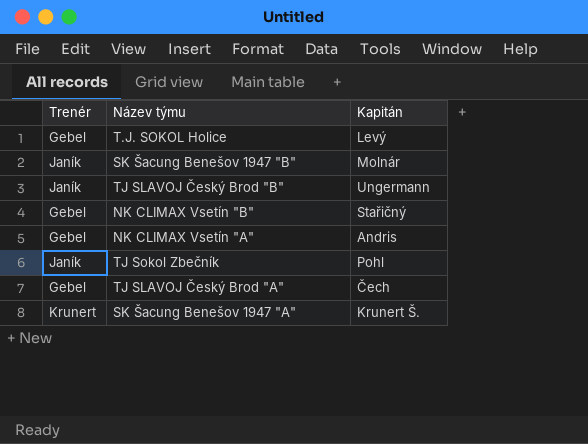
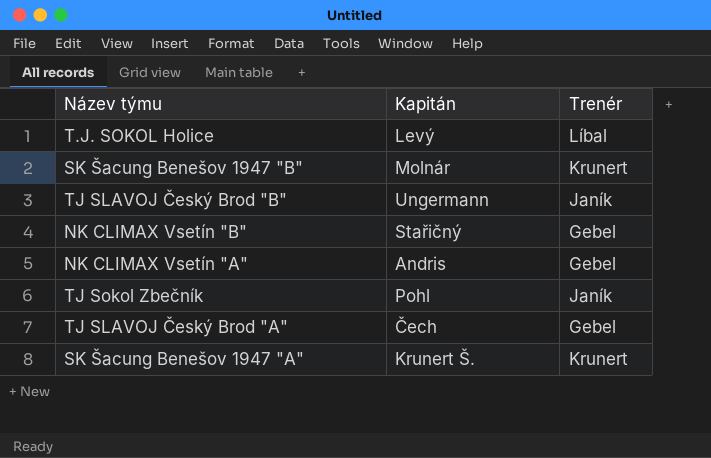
column Trenér | position: 1 -> 3
T.J. SOKOL Holice | Trenér: Gebel -> Líbal
SK Šacung Benešov 1947 "B" | Trenér: Janík -> Krunert

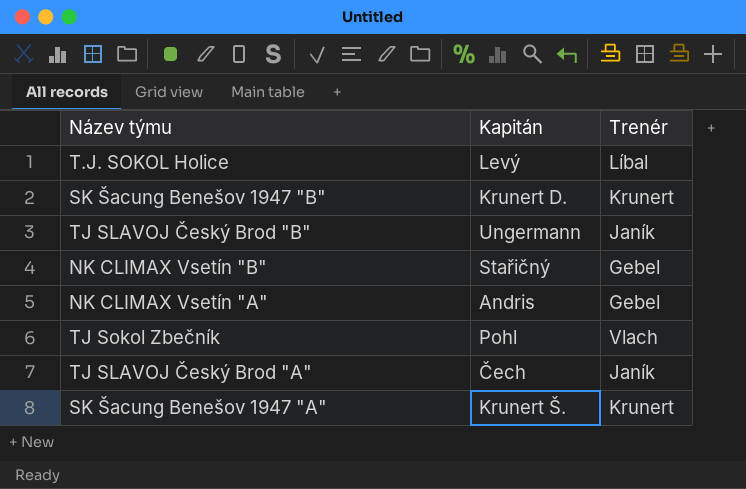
SK Šacung Benešov 1947 "B" | Kapitán: Molnár -> Krunert D.
TJ Sokol Zbečník | Trenér: Janík -> Vlach
TJ SLAVOJ Český Brod "A" | Trenér: Gebel -> Janík

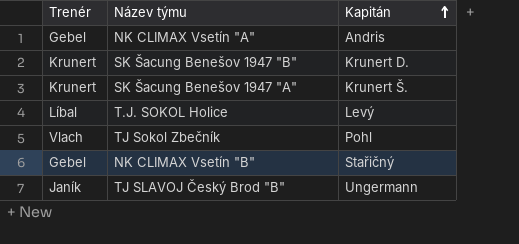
row order: none -> Kapitán ascending
column Trenér | position: 3 -> 1
row TJ SLAVOJ Český Brod "A": Čech | Janík -> none

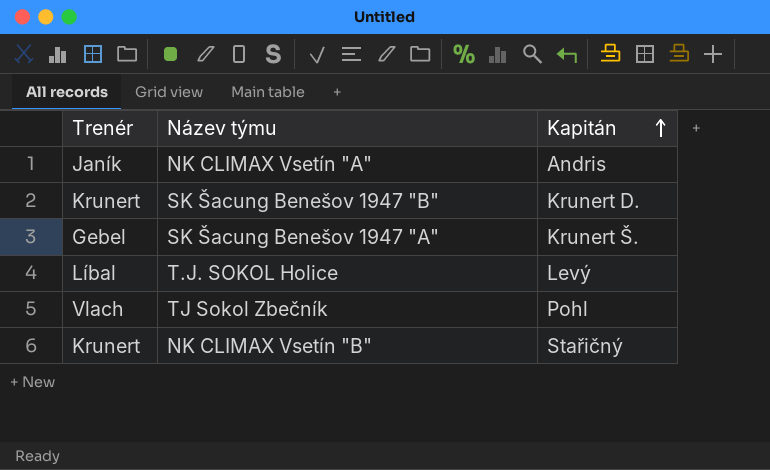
row TJ SLAVOJ Český Brod "B": Janík | Ungermann -> none
NK CLIMAX Vsetín "A" | Trenér: Gebel -> Janík
SK Šacung Benešov 1947 "A" | Trenér: Krunert -> Gebel
NK CLIMAX Vsetín "B" | Trenér: Gebel -> Krunert

